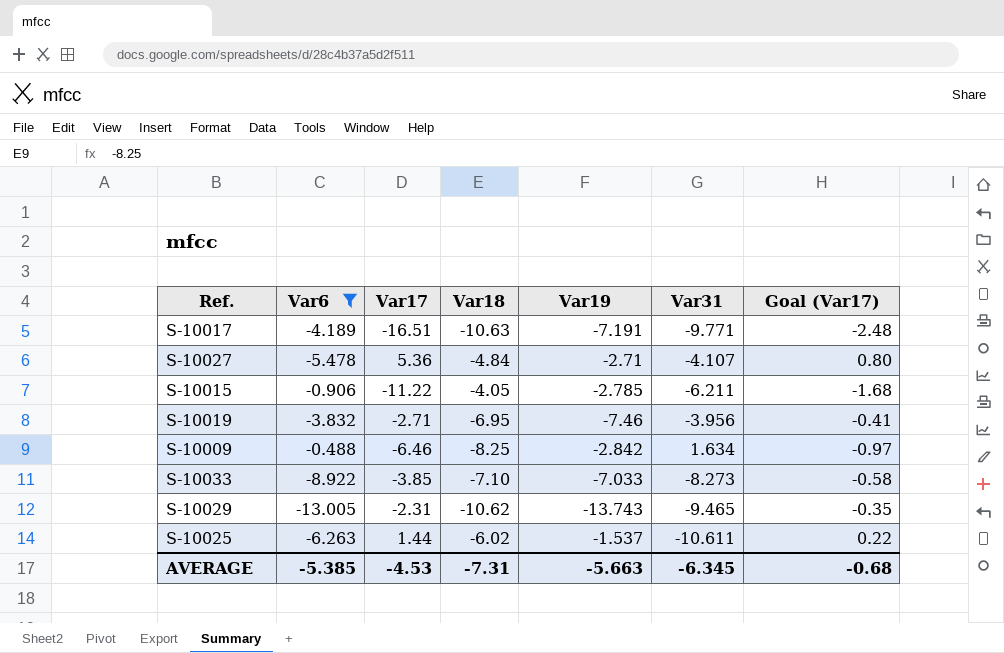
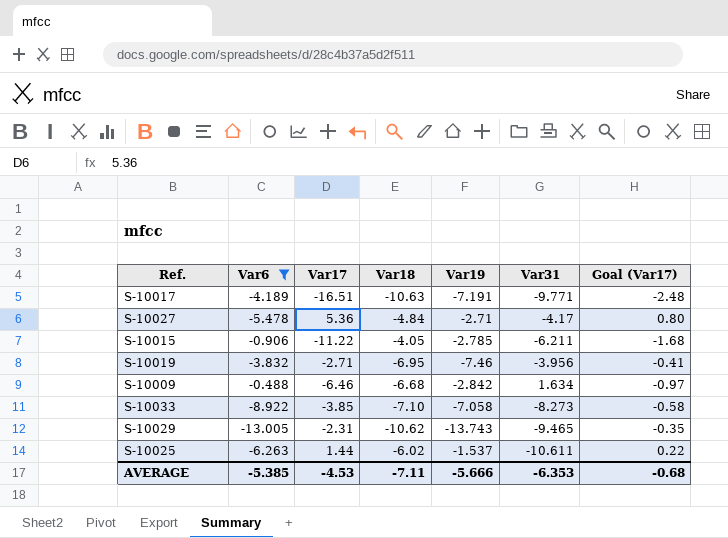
S-10027 | Var31: -4.107 -> -4.17
S-10009 | Var18: -8.25 -> -6.68
S-10033 | Var19: -7.033 -> -7.058
AVERAGE | Var18: -7.31 -> -7.11
AVERAGE | Var19: -5.663 -> -5.666
AVERAGE | Var31: -6.345 -> -6.353

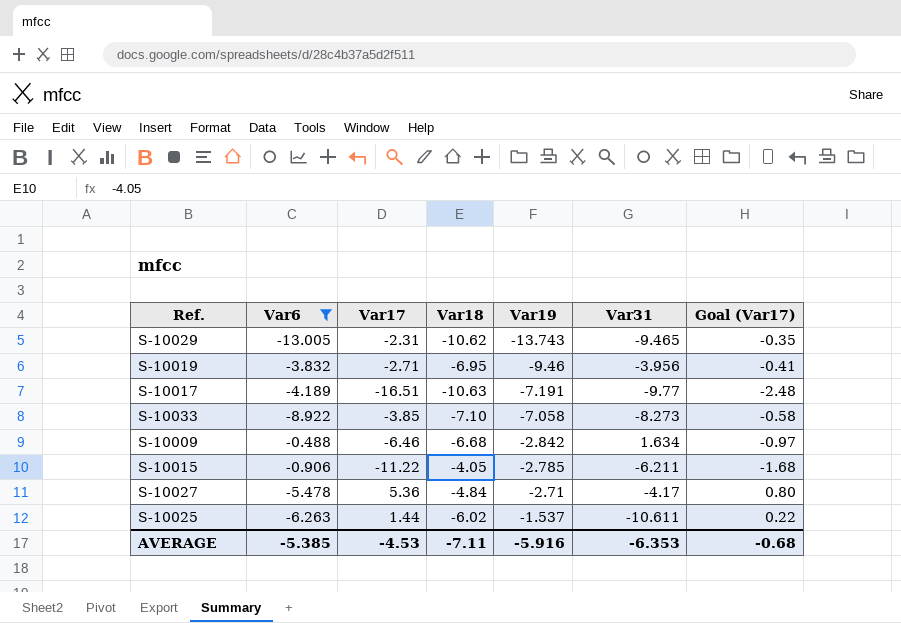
row order: none -> Var19 ascending
S-10019 | Var19: -7.46 -> -9.46
S-10017 | Var31: -9.771 -> -9.77
AVERAGE | Var19: -5.666 -> -5.916

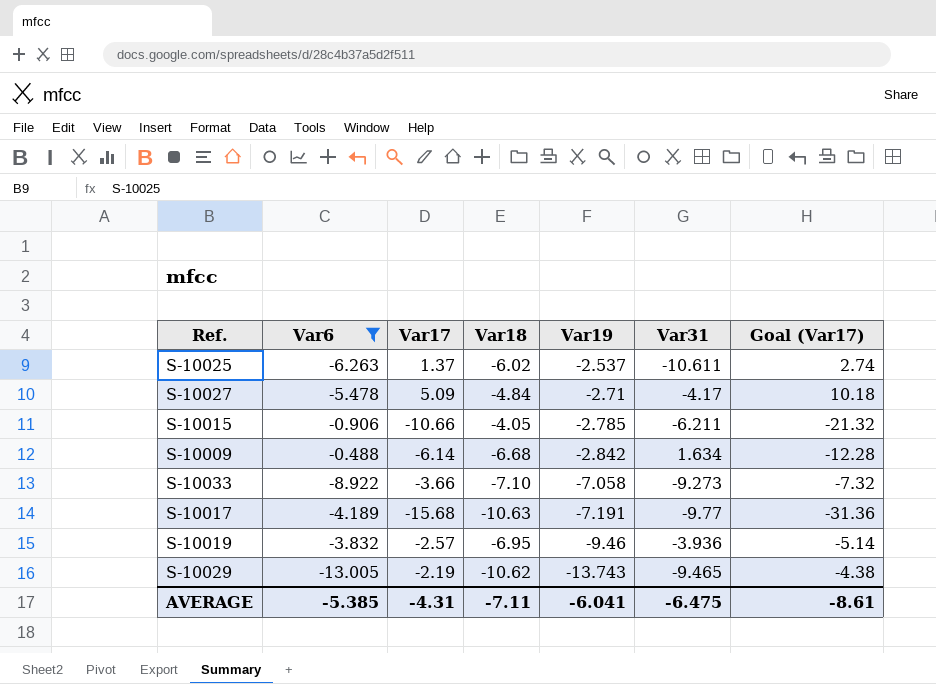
row order: Var19 ascending -> Var19 descending
column Goal (Var17) | formula: [Var17] * 0.15 -> [Var17] * 2
S-10025 | Var17: 1.44 -> 1.37
S-10025 | Var19: -1.537 -> -2.537
S-10027 | Var17: 5.36 -> 5.09
S-10015 | Var17: -11.22 -> -10.66
S-10009 | Var17: -6.46 -> -6.14
S-10033 | Var17: -3.85 -> -3.66
S-10033 | Var31: -8.273 -> -9.273
S-10017 | Var17: -16.51 -> -15.68
S-10019 | Var17: -2.71 -> -2.57
S-10019 | Var31: -3.956 -> -3.936
S-10029 | Var17: -2.31 -> -2.19
AVERAGE | Var17: -4.53 -> -4.31
AVERAGE | Var19: -5.916 -> -6.041
AVERAGE | Var31: -6.353 -> -6.475
AVERAGE | Goal (Var17): -0.68 -> -8.61

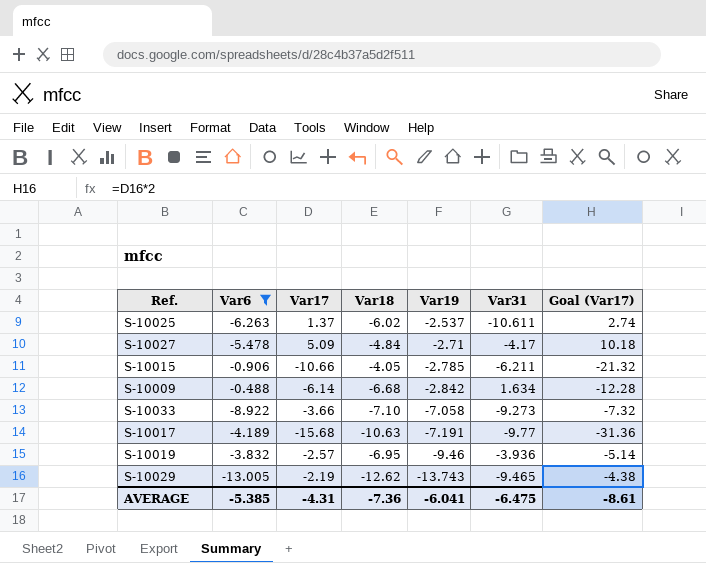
S-10029 | Var18: -10.62 -> -12.62
AVERAGE | Var18: -7.11 -> -7.36

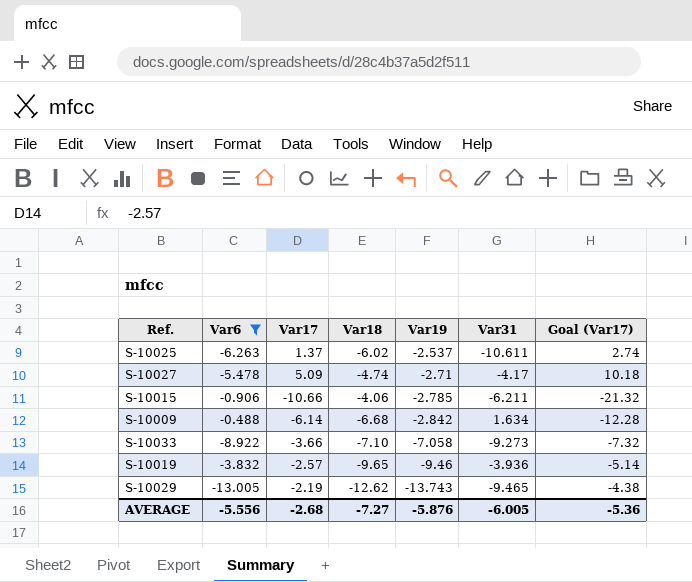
row S-10017: -4.189 | -15.68 | -10.63 | -7.191 | -9.77 | -31.36 -> none
S-10027 | Var18: -4.84 -> -4.74
S-10015 | Var18: -4.05 -> -4.06
S-10019 | Var18: -6.95 -> -9.65
AVERAGE | Var6: -5.385 -> -5.556
AVERAGE | Var17: -4.31 -> -2.68
AVERAGE | Var18: -7.36 -> -7.27
AVERAGE | Var19: -6.041 -> -5.876
AVERAGE | Var31: -6.475 -> -6.005
AVERAGE | Goal (Var17): -8.61 -> -5.36

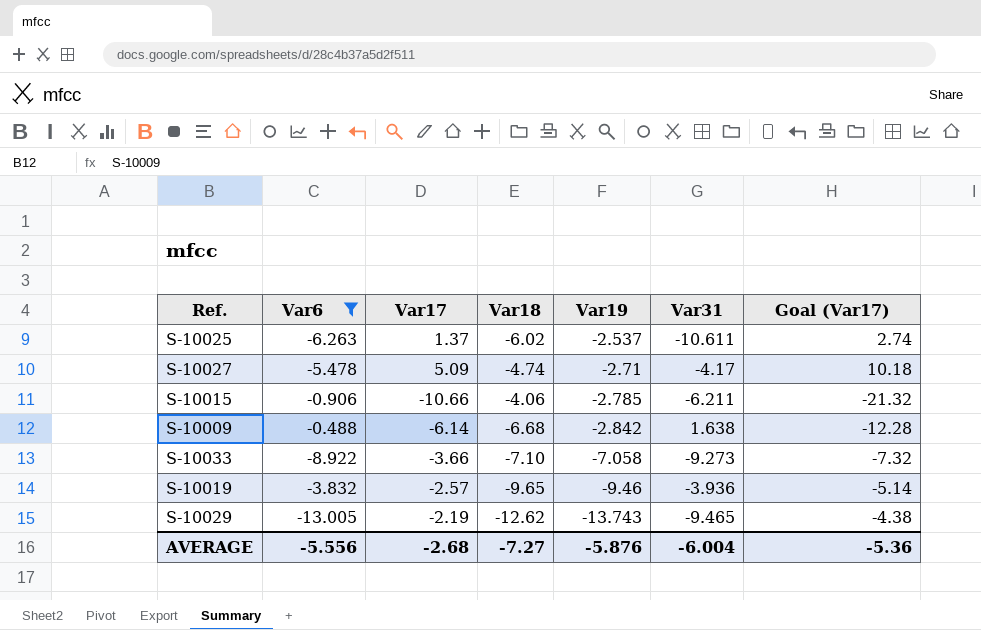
S-10009 | Var31: 1.634 -> 1.638
AVERAGE | Var31: -6.005 -> -6.004

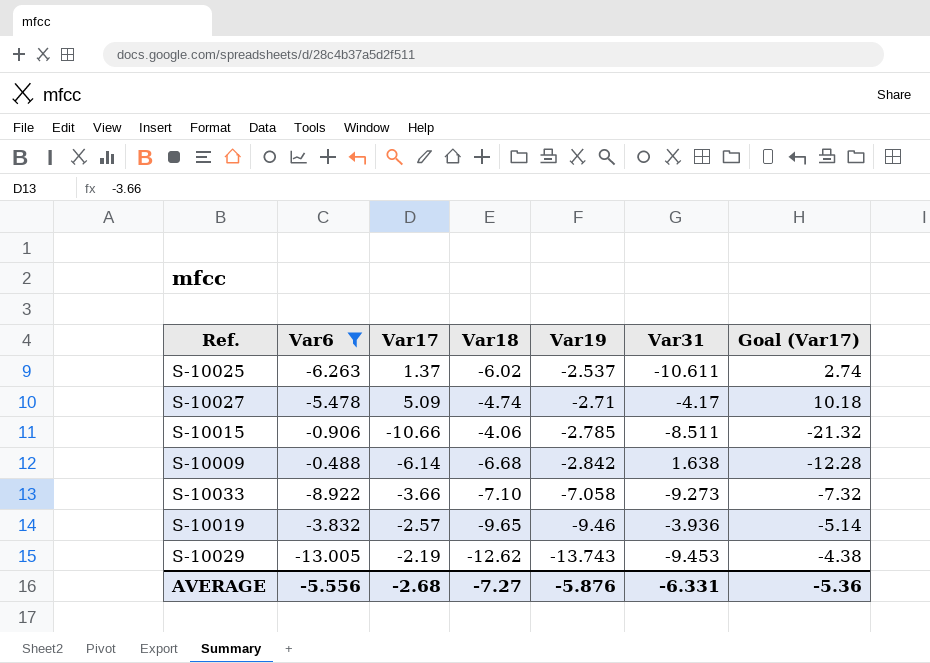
S-10015 | Var31: -6.211 -> -8.511
S-10029 | Var31: -9.465 -> -9.453
AVERAGE | Var31: -6.004 -> -6.331

